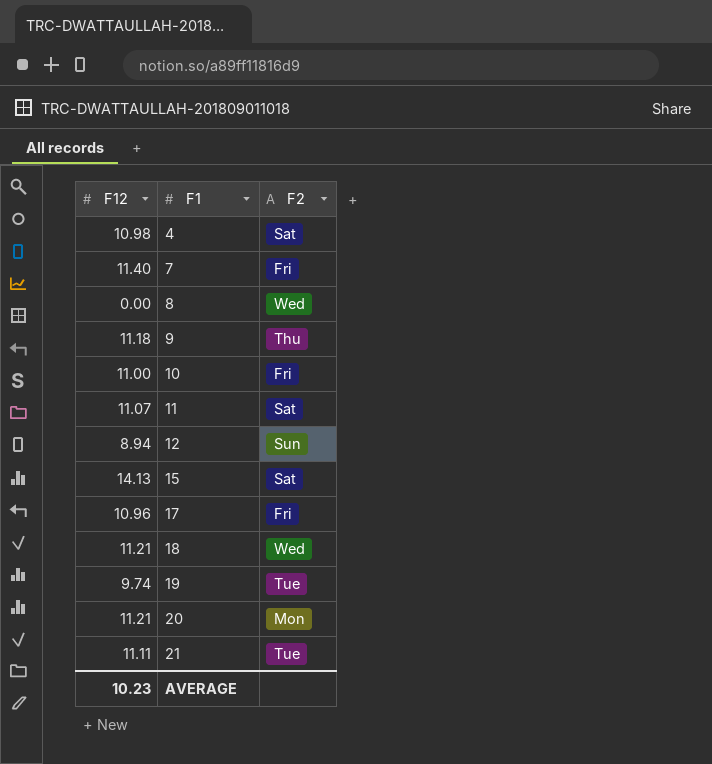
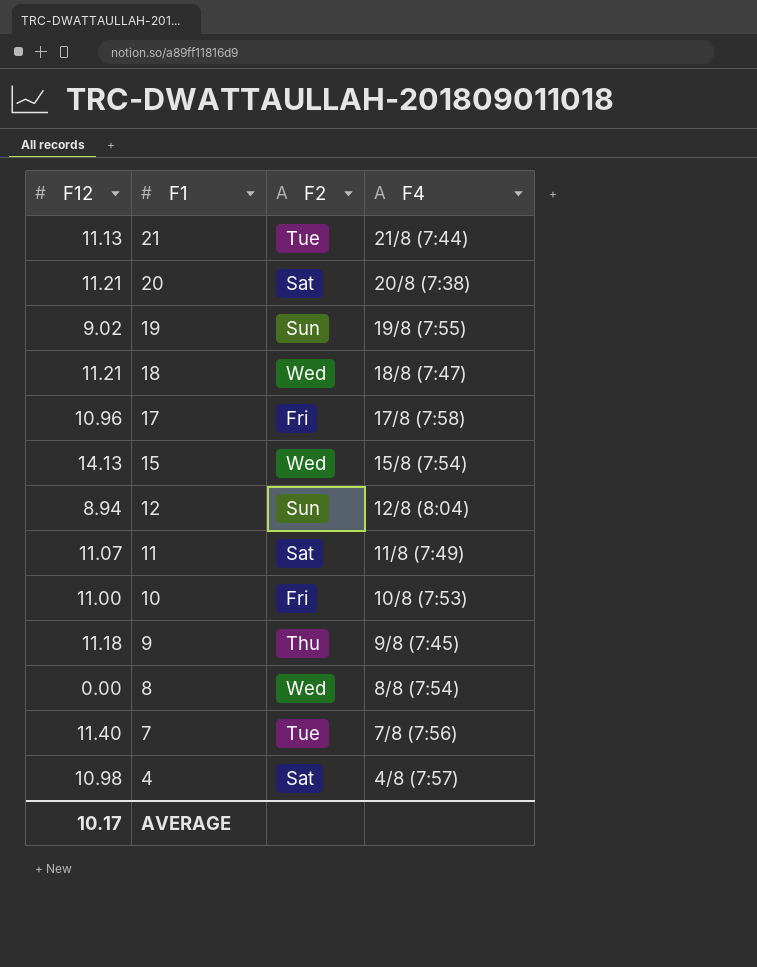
row order: F1 ascending -> F1 descending
column F4 | position: none -> 4
21 | F12: 11.11 -> 11.13
20 | F2: Mon -> Sat
19 | F12: 9.74 -> 9.02
19 | F2: Tue -> Sun
15 | F2: Sat -> Wed
7 | F2: Fri -> Tue
AVERAGE | F12: 10.23 -> 10.17

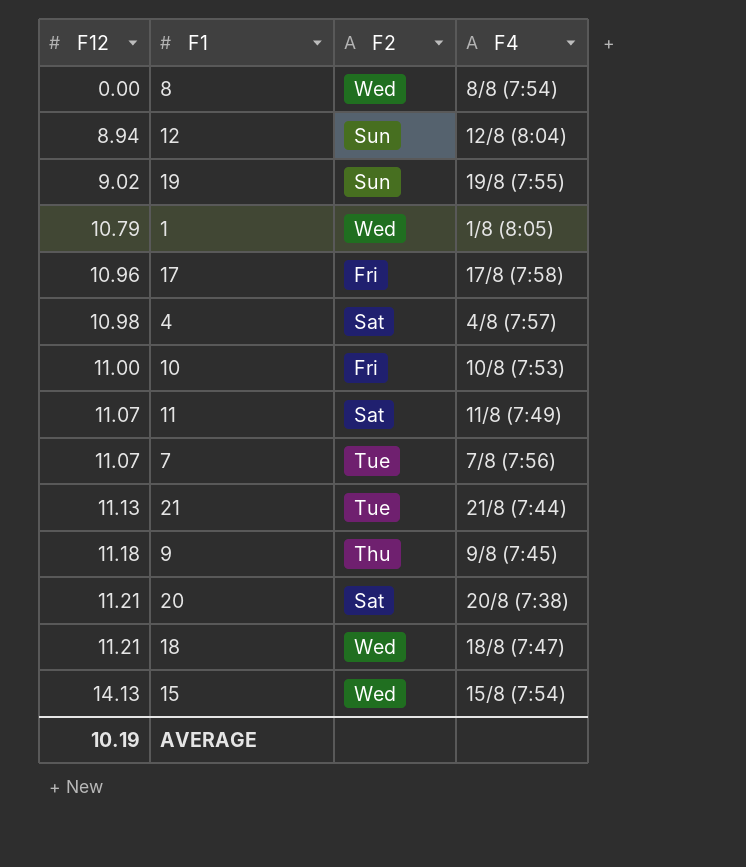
row order: F1 descending -> F12 ascending
row 1: none -> 10.79 | Wed | 1/8 (8:05)
7 | F12: 11.40 -> 11.07
AVERAGE | F12: 10.17 -> 10.19

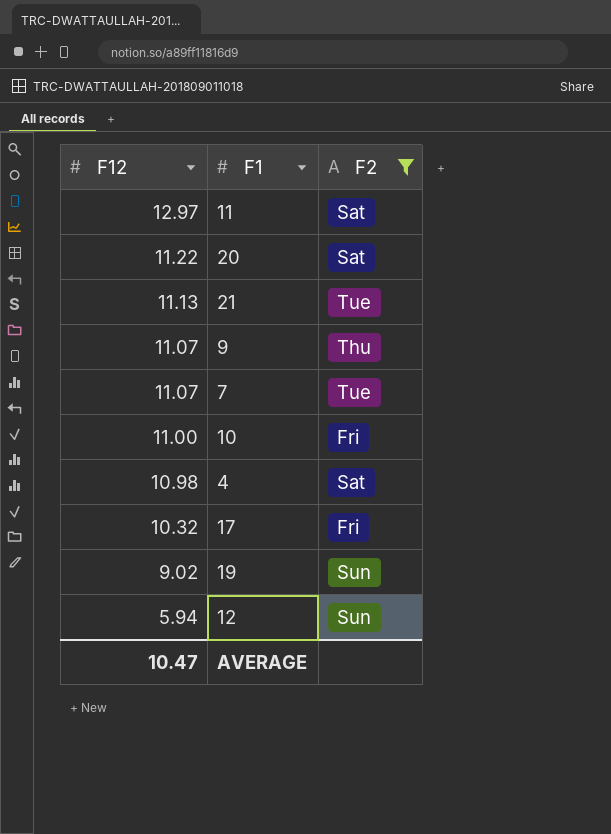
filter: none -> F2 != Wed
row order: F12 ascending -> F12 descending
column F4 | position: 4 -> none
11 | F12: 11.07 -> 12.97
20 | F12: 11.21 -> 11.22
9 | F12: 11.18 -> 11.07
17 | F12: 10.96 -> 10.32
12 | F12: 8.94 -> 5.94
AVERAGE | F12: 10.19 -> 10.47

